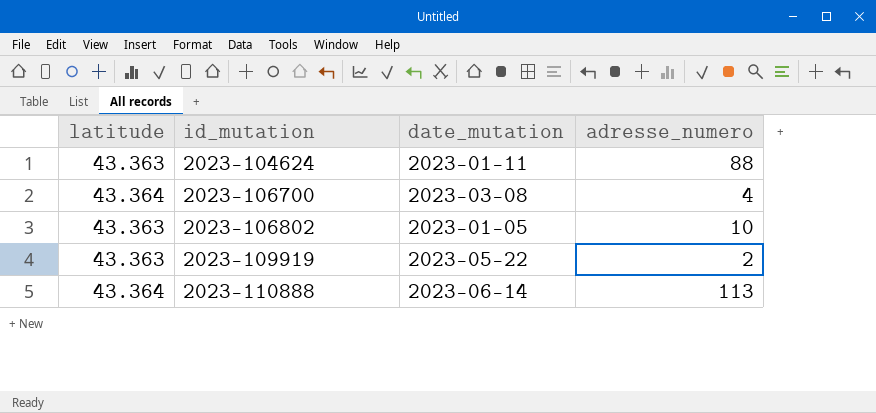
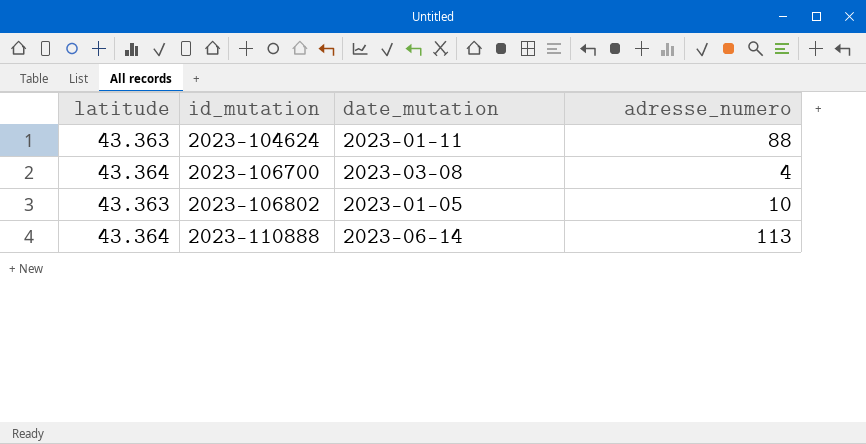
row 2023-109919: 43.363 | 2023-05-22 | 2 -> none

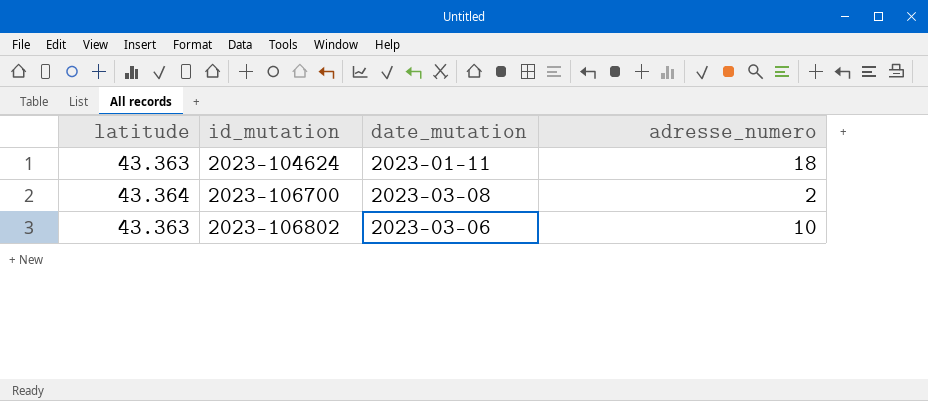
row 2023-110888: 43.364 | 2023-06-14 | 113 -> none
2023-104624 | adresse_numero: 88 -> 18
2023-106700 | adresse_numero: 4 -> 2
2023-106802 | date_mutation: 2023-01-05 -> 2023-03-06

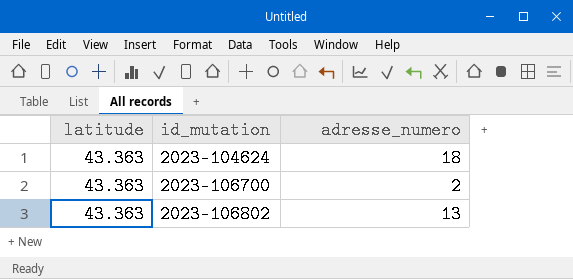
column date_mutation | position: 3 -> none
2023-106700 | latitude: 43.364 -> 43.363
2023-106802 | adresse_numero: 10 -> 13

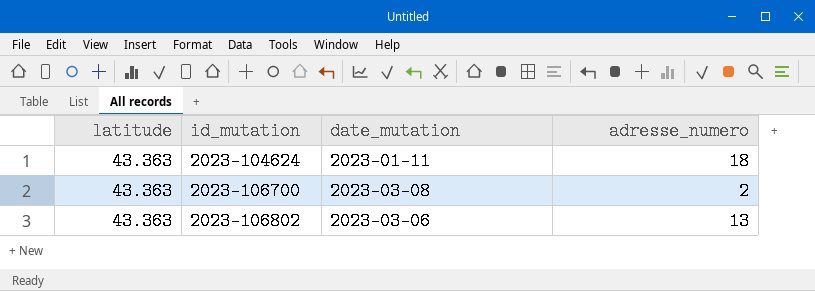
column date_mutation | position: none -> 3

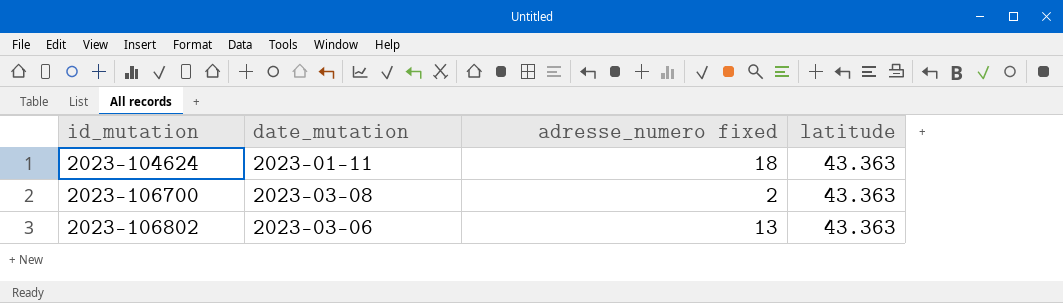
column name: adresse_numero -> adresse_numero fixed
column latitude | position: 1 -> 4

